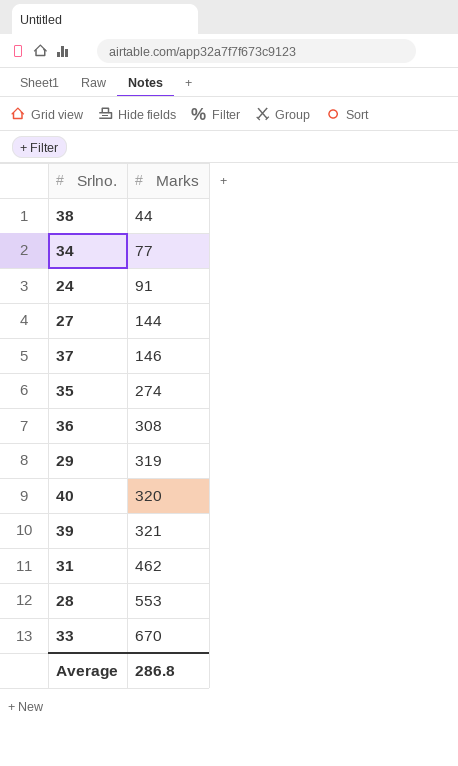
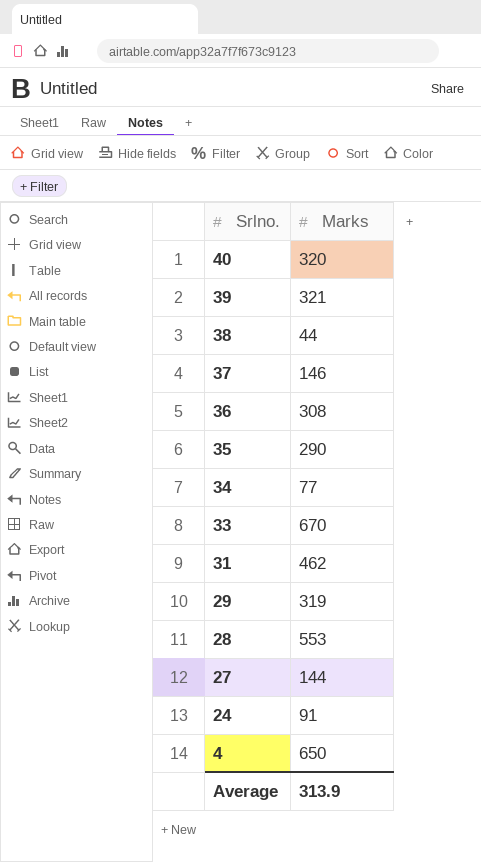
row order: Marks ascending -> Srlno. descending
35 | Marks: 274 -> 290
row 4: none -> 650
Average | Marks: 286.8 -> 313.9

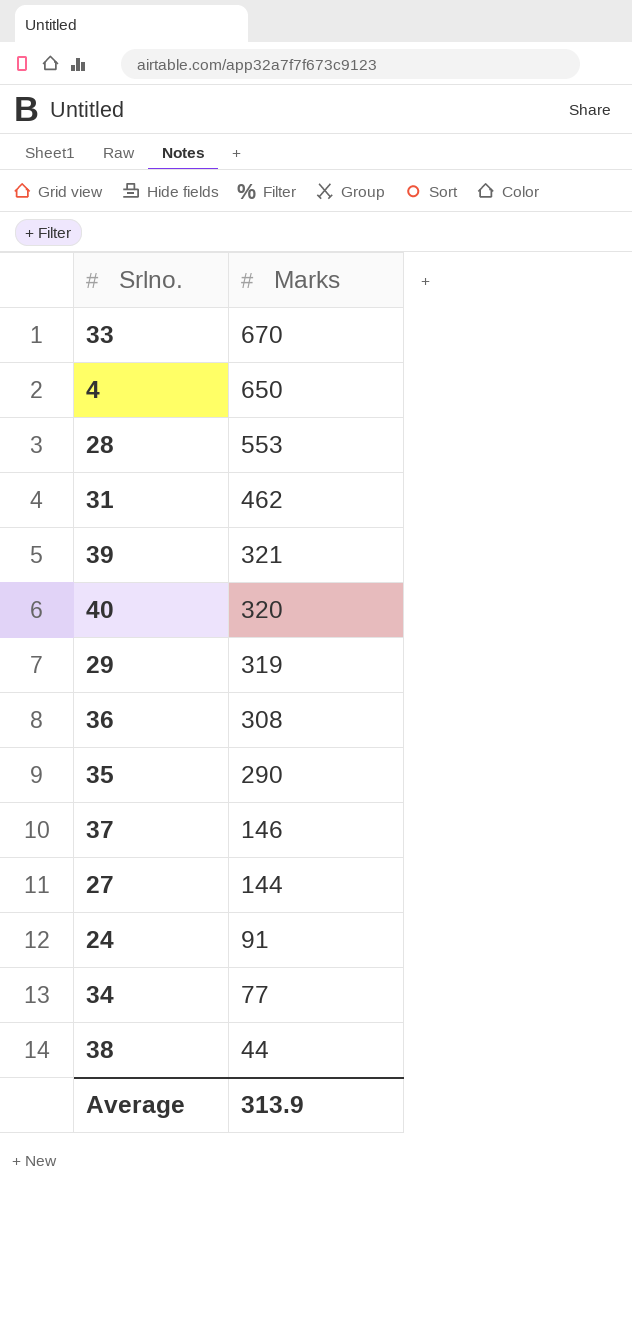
row order: Srlno. descending -> Marks descending

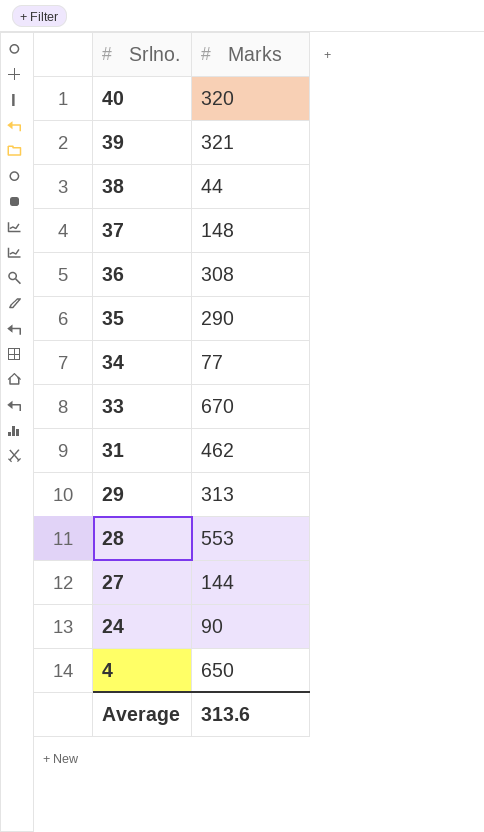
row order: Marks descending -> Srlno. descending
37 | Marks: 146 -> 148
29 | Marks: 319 -> 313
24 | Marks: 91 -> 90
Average | Marks: 313.9 -> 313.6

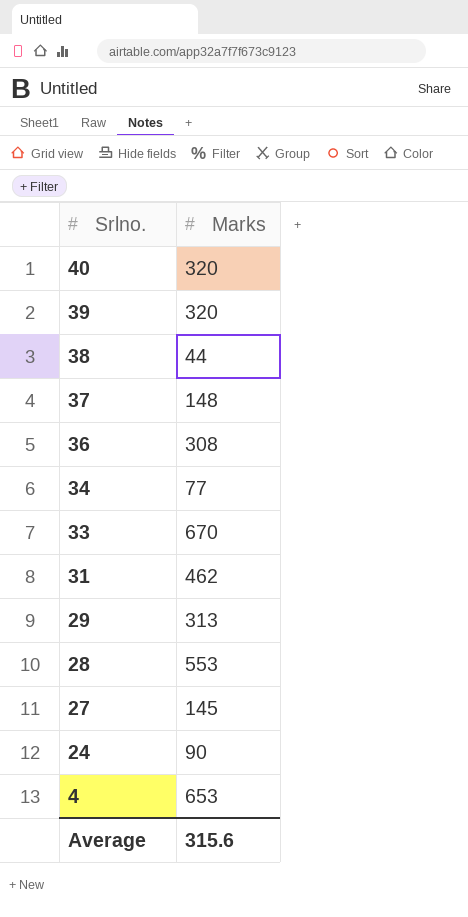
row 35: 290 -> none
39 | Marks: 321 -> 320
27 | Marks: 144 -> 145
4 | Marks: 650 -> 653
Average | Marks: 313.6 -> 315.6

